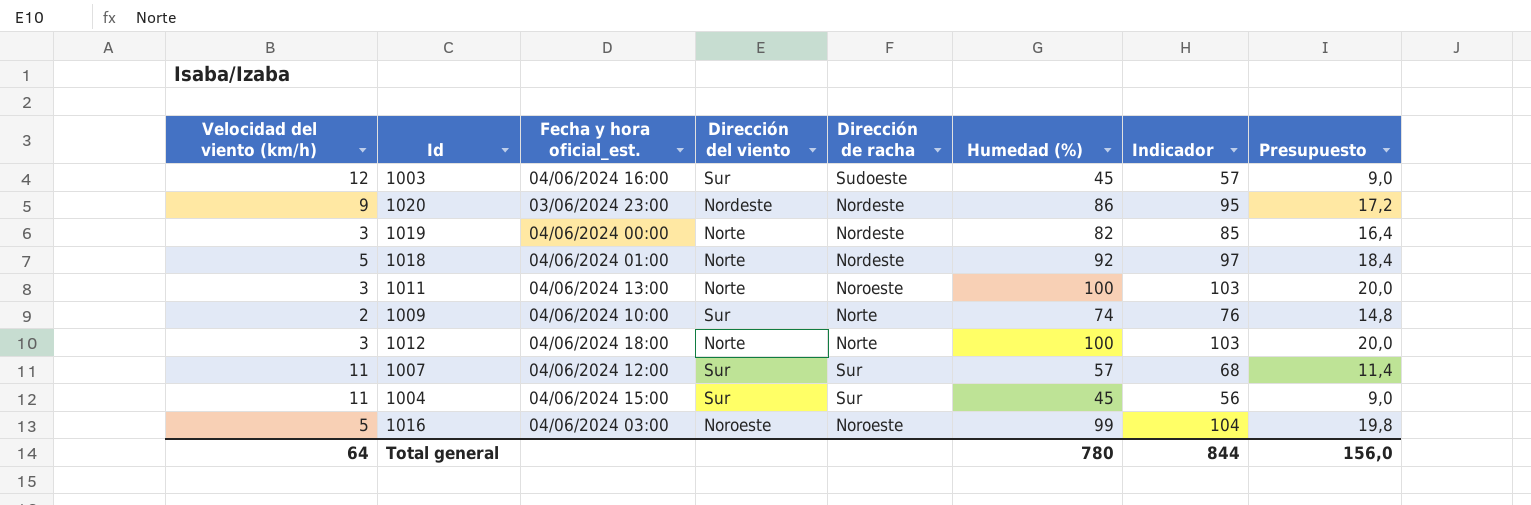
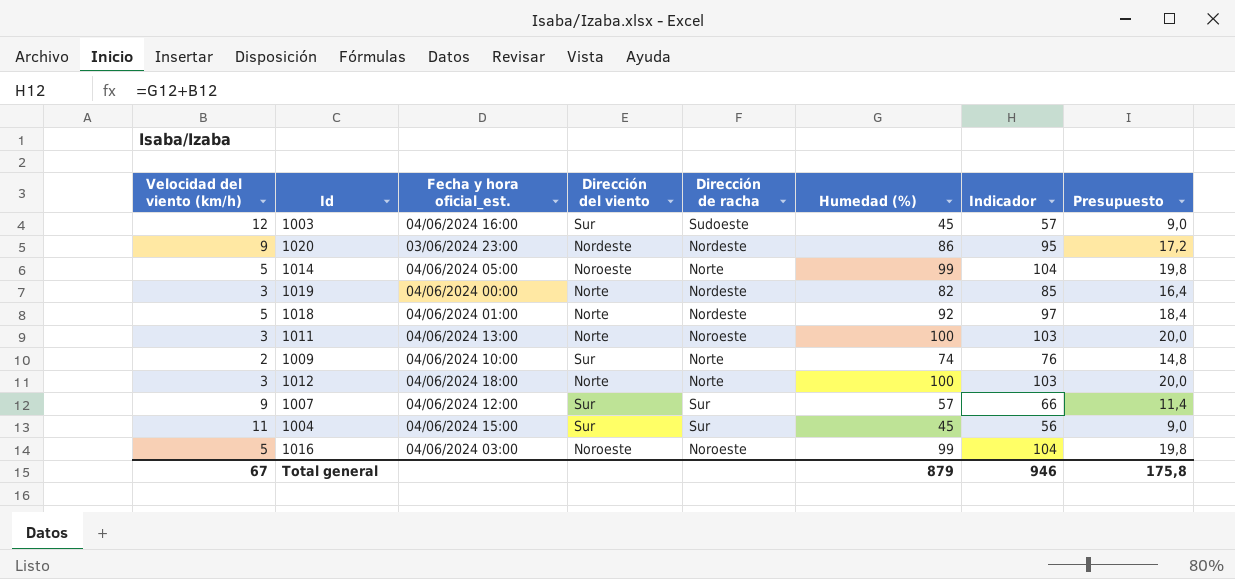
row 1014: none -> 5 | 04/06/2024 05:00 | Noroeste | Norte | 99 | 104 | 19,8
1007 | Velocidad del viento (km/h): 11 -> 9
1007 | Indicador: 68 -> 66
Total general | Velocidad del viento (km/h): 64 -> 67
Total general | Humedad (%): 780 -> 879
Total general | Indicador: 844 -> 946
Total general | Presupuesto: 156,0 -> 175,8

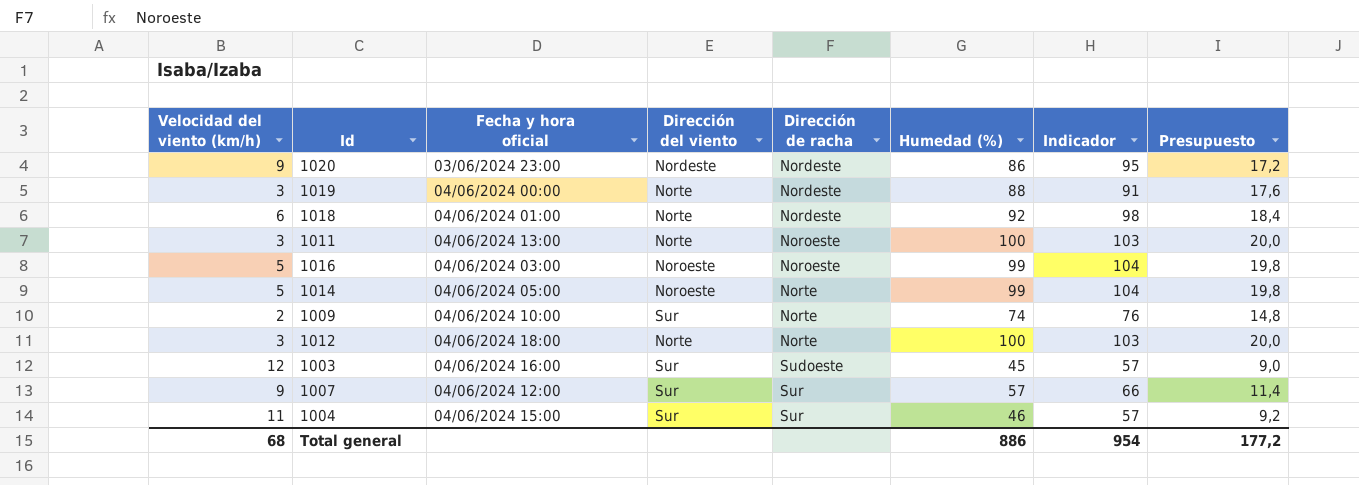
row order: none -> Dirección de racha ascending
column name: Fecha y hora oficial_est. -> Fecha y hora oficial
1019 | Humedad (%): 82 -> 88
1019 | Indicador: 85 -> 91
1019 | Presupuesto: 16,4 -> 17,6
1018 | Velocidad del viento (km/h): 5 -> 6
1018 | Indicador: 97 -> 98
1004 | Humedad (%): 45 -> 46
1004 | Indicador: 56 -> 57
1004 | Presupuesto: 9,0 -> 9,2
Total general | Velocidad del viento (km/h): 67 -> 68
Total general | Humedad (%): 879 -> 886
Total general | Indicador: 946 -> 954
Total general | Presupuesto: 175,8 -> 177,2

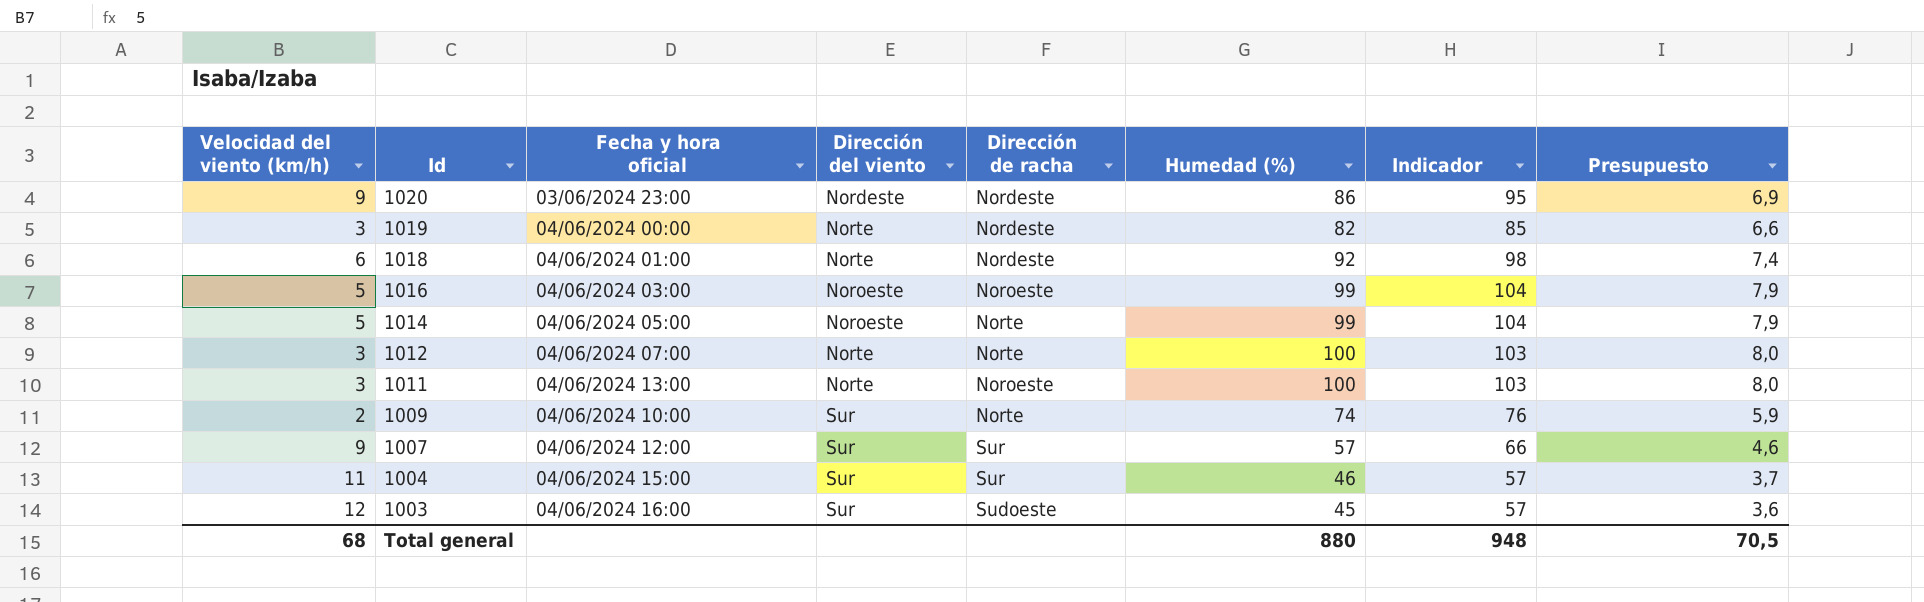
row order: Dirección de racha ascending -> Id descending
column Presupuesto | formula: [Humedad (%)] * 0,2 -> [Humedad (%)] * 0,08
1019 | Humedad (%): 88 -> 82
1019 | Indicador: 91 -> 85
1012 | Fecha y hora oficial: 04/06/2024 18:00 -> 04/06/2024 07:00
Total general | Humedad (%): 886 -> 880
Total general | Indicador: 954 -> 948
Total general | Presupuesto: 177,2 -> 70,5

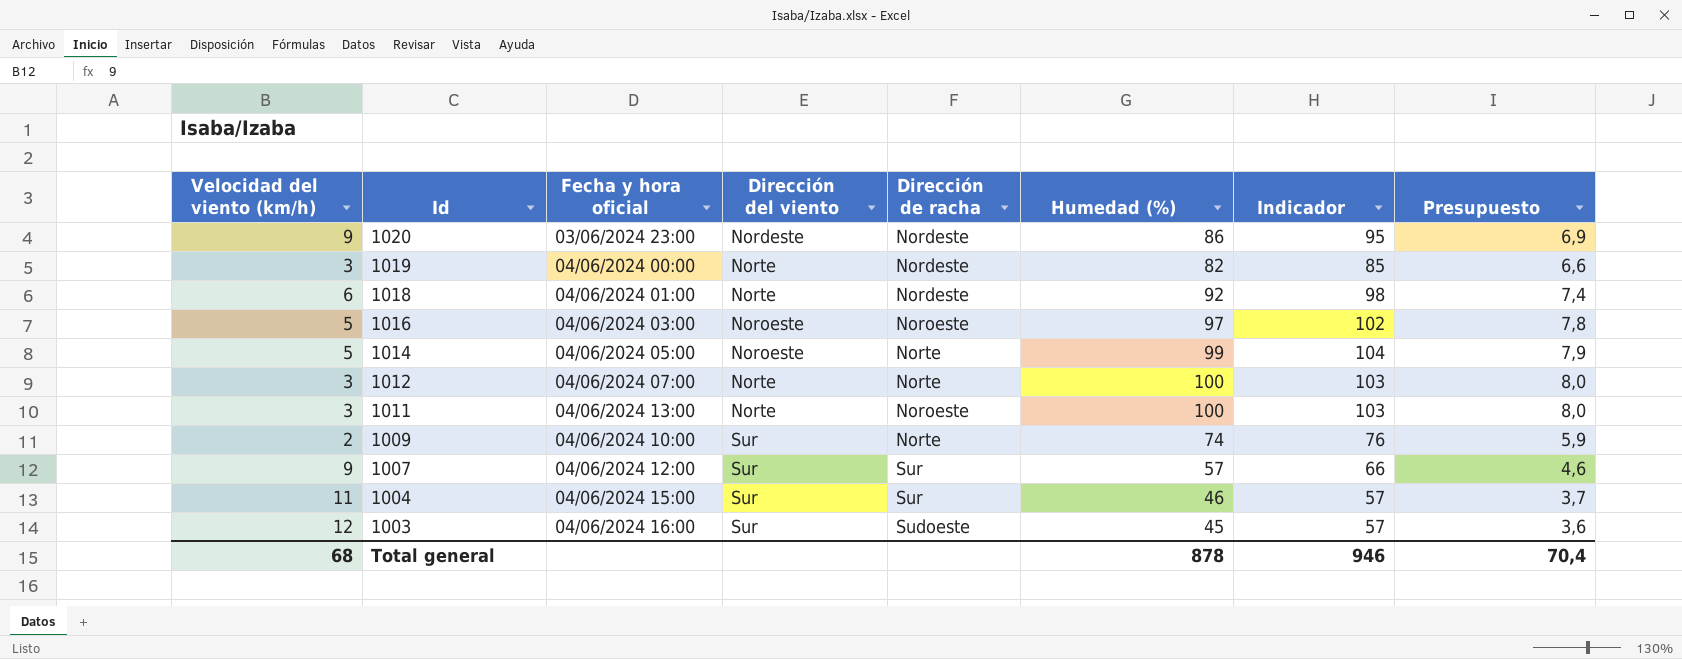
1016 | Humedad (%): 99 -> 97
1016 | Indicador: 104 -> 102
1016 | Presupuesto: 7,9 -> 7,8
Total general | Humedad (%): 880 -> 878
Total general | Indicador: 948 -> 946
Total general | Presupuesto: 70,5 -> 70,4

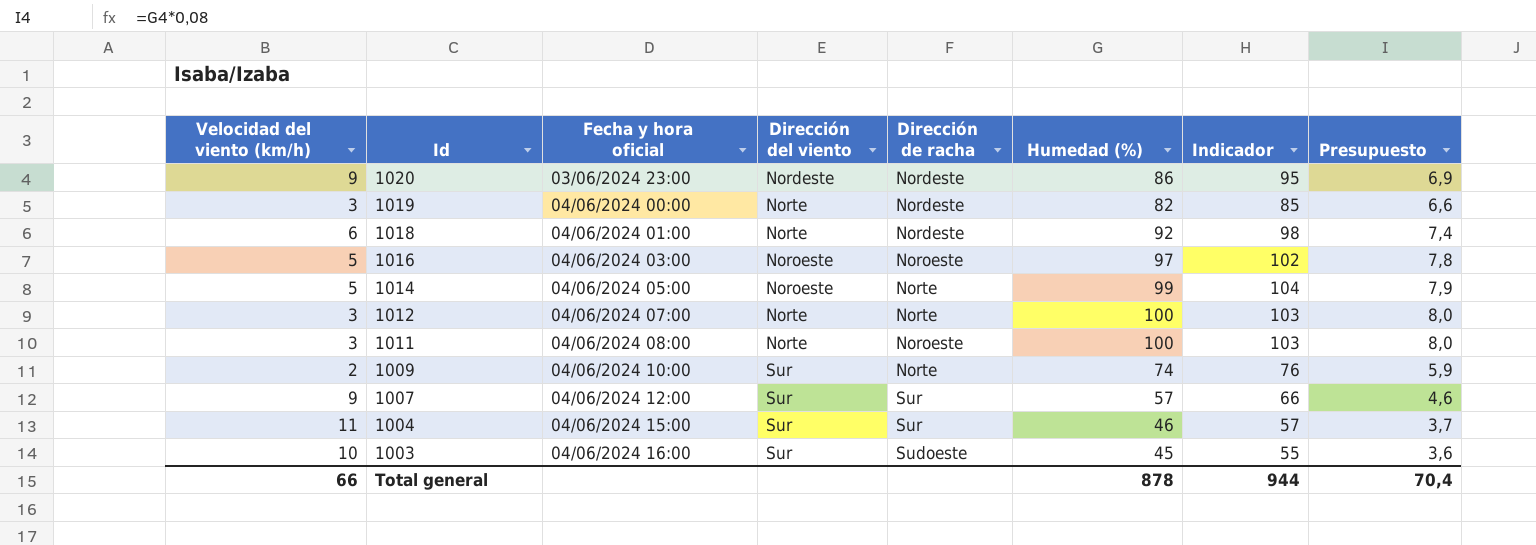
1011 | Fecha y hora oficial: 04/06/2024 13:00 -> 04/06/2024 08:00
1003 | Velocidad del viento (km/h): 12 -> 10
1003 | Indicador: 57 -> 55
Total general | Velocidad del viento (km/h): 68 -> 66
Total general | Indicador: 946 -> 944

